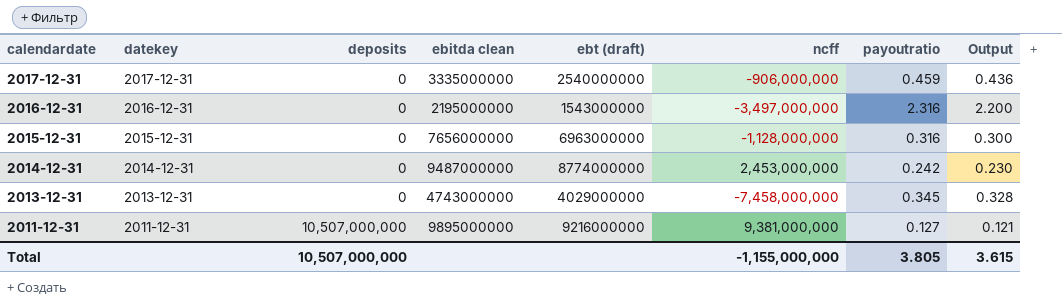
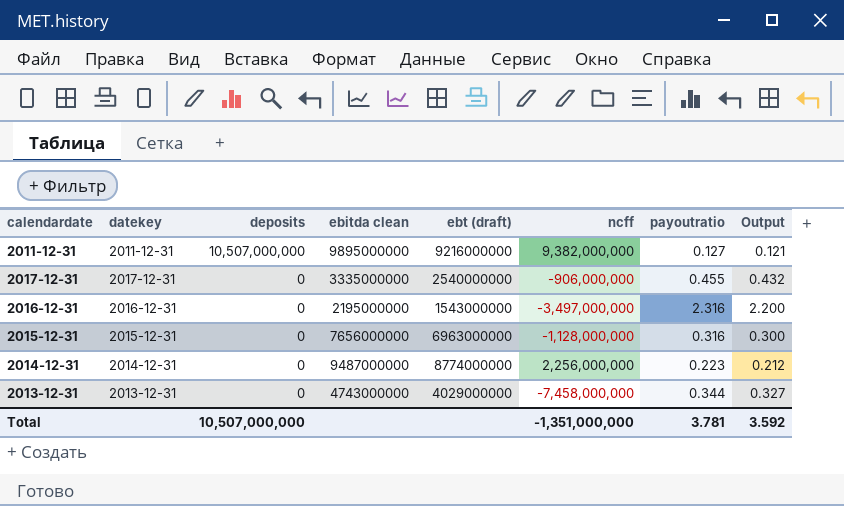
row order: calendardate descending -> deposits descending
2011-12-31 | ncff: 9,381,000,000 -> 9,382,000,000
2017-12-31 | payoutratio: 0.459 -> 0.455
2017-12-31 | Output: 0.436 -> 0.432
2014-12-31 | ncff: 2,453,000,000 -> 2,256,000,000
2014-12-31 | payoutratio: 0.242 -> 0.223
2014-12-31 | Output: 0.230 -> 0.212
2013-12-31 | payoutratio: 0.345 -> 0.344
2013-12-31 | Output: 0.328 -> 0.327
Total | ncff: -1,155,000,000 -> -1,351,000,000
Total | payoutratio: 3.805 -> 3.781
Total | Output: 3.615 -> 3.592

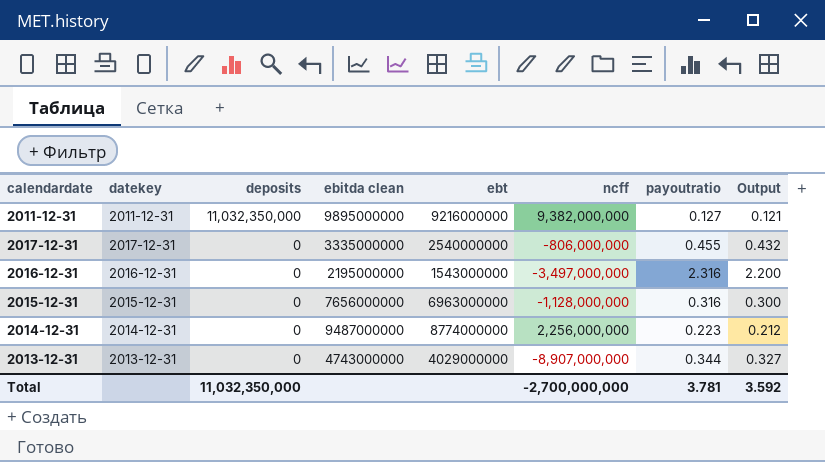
column name: ebt (draft) -> ebt
2011-12-31 | deposits: 10,507,000,000 -> 11,032,350,000
2017-12-31 | ncff: -906,000,000 -> -806,000,000
2013-12-31 | ncff: -7,458,000,000 -> -8,907,000,000
Total | deposits: 10,507,000,000 -> 11,032,350,000
Total | ncff: -1,351,000,000 -> -2,700,000,000

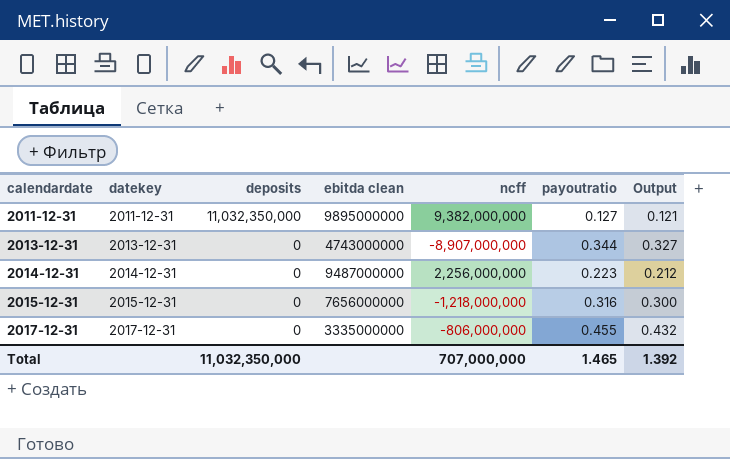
row order: deposits descending -> calendardate ascending
column ebt | position: 5 -> none
row 2016-12-31: 2016-12-31 | 0 | 2195000000 | 1543000000 | -3,497,000,000 | 2.316 | 2.200 -> none
2015-12-31 | ncff: -1,128,000,000 -> -1,218,000,000
Total | ncff: -2,700,000,000 -> 707,000,000
Total | payoutratio: 3.781 -> 1.465
Total | Output: 3.592 -> 1.392

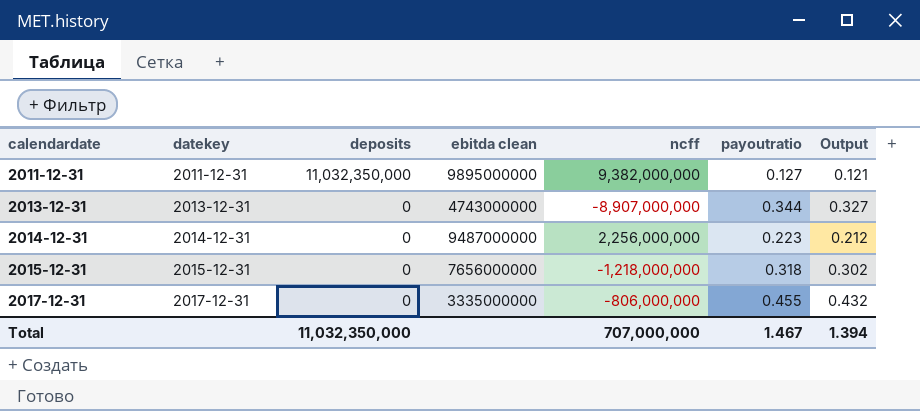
2015-12-31 | payoutratio: 0.316 -> 0.318
2015-12-31 | Output: 0.300 -> 0.302
Total | payoutratio: 1.465 -> 1.467
Total | Output: 1.392 -> 1.394

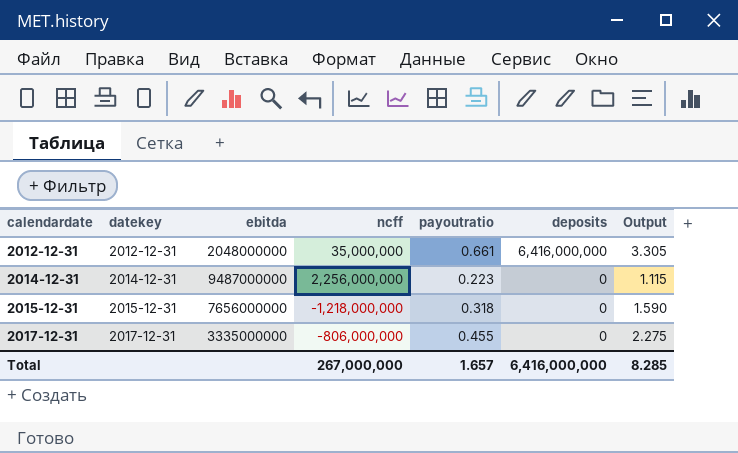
column name: ebitda clean -> ebitda
column deposits | position: 3 -> 6
column Output | formula: [payoutratio] * 0.95 -> [payoutratio] * 5
row 2011-12-31: 2011-12-31 | 11,032,350,000 | 9895000000 | 9,382,000,000 | 0.127 | 0.121 -> none
row 2013-12-31: 2013-12-31 | 0 | 4743000000 | -8,907,000,000 | 0.344 | 0.327 -> none
row 2012-12-31: none -> 2012-12-31 | 2048000000 | 35,000,000 | 0.661 | 6,416,000,000 | 3.305
Total | ncff: 707,000,000 -> 267,000,000
Total | payoutratio: 1.467 -> 1.657
Total | deposits: 11,032,350,000 -> 6,416,000,000
Total | Output: 1.394 -> 8.285

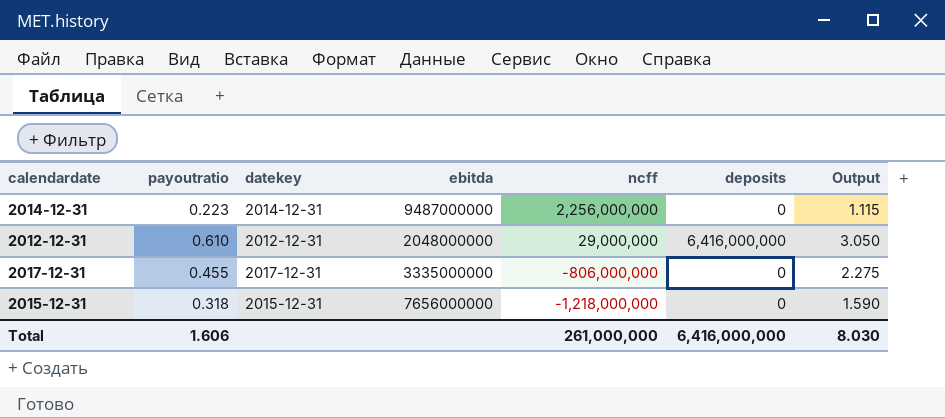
row order: calendardate ascending -> ncff descending
column payoutratio | position: 5 -> 2
2012-12-31 | payoutratio: 0.661 -> 0.610
2012-12-31 | ncff: 35,000,000 -> 29,000,000
2012-12-31 | Output: 3.305 -> 3.050
Total | payoutratio: 1.657 -> 1.606
Total | ncff: 267,000,000 -> 261,000,000
Total | Output: 8.285 -> 8.030

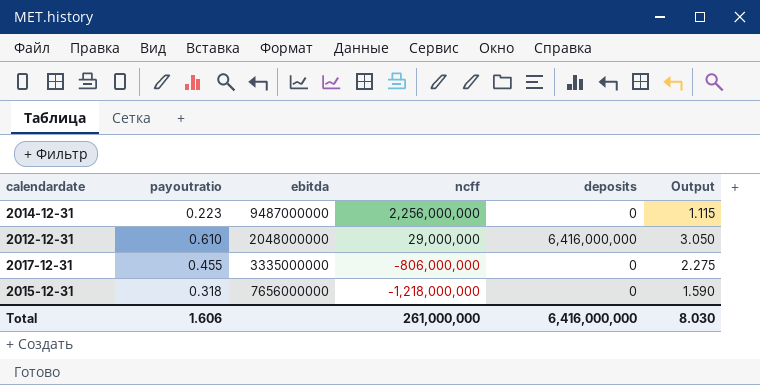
column datekey | position: 3 -> none

